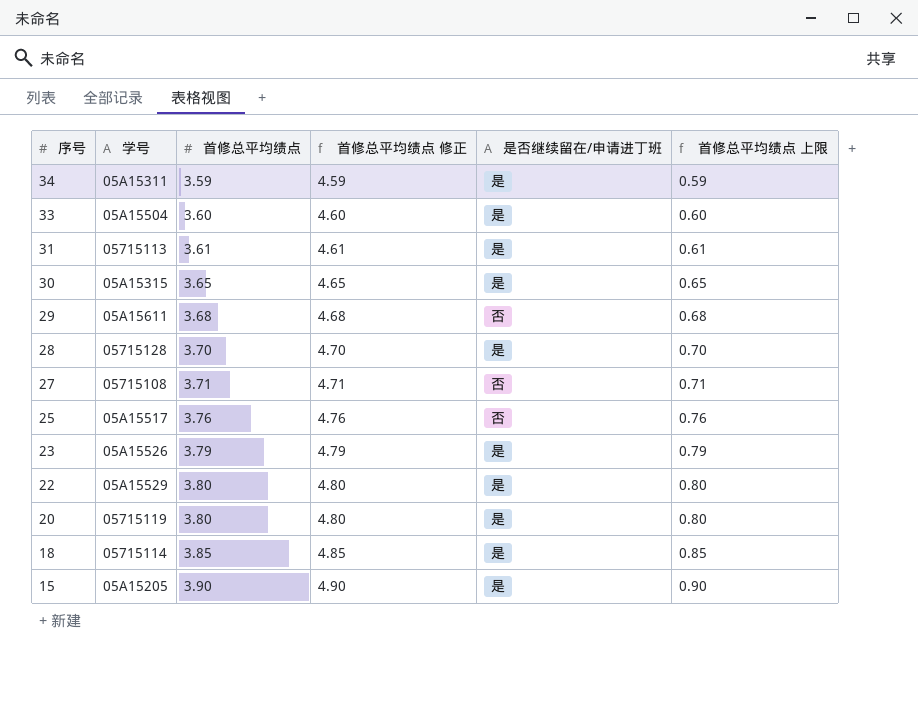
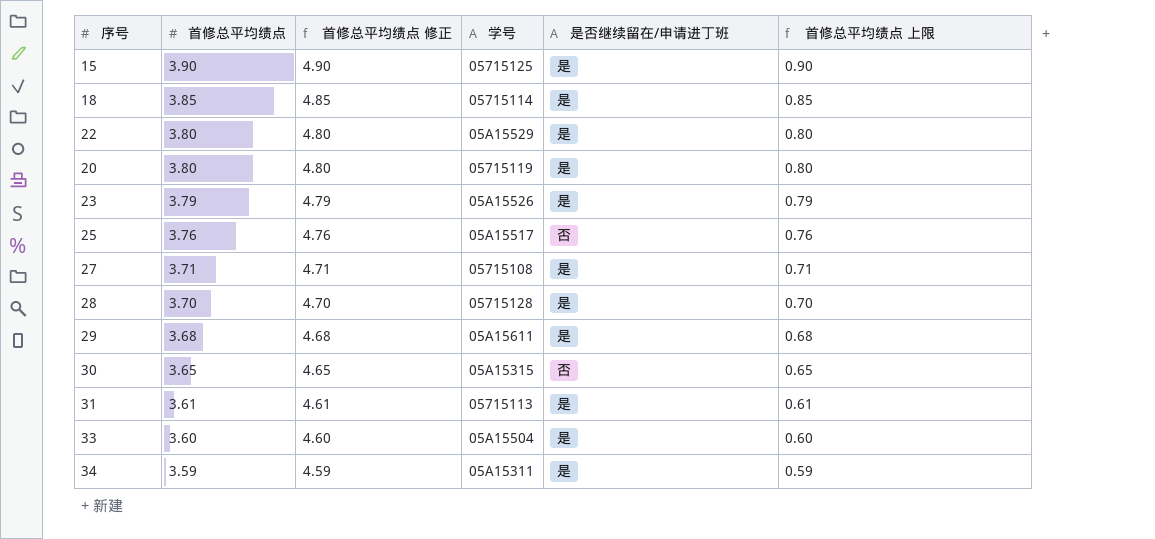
row order: 序号 descending -> 首修总平均绩点 descending
column 学号 | position: 2 -> 4
15 | 学号: 05A15205 -> 05715125
27 | 是否继续留在/申请进丁班: 否 -> 是
29 | 是否继续留在/申请进丁班: 否 -> 是
30 | 是否继续留在/申请进丁班: 是 -> 否

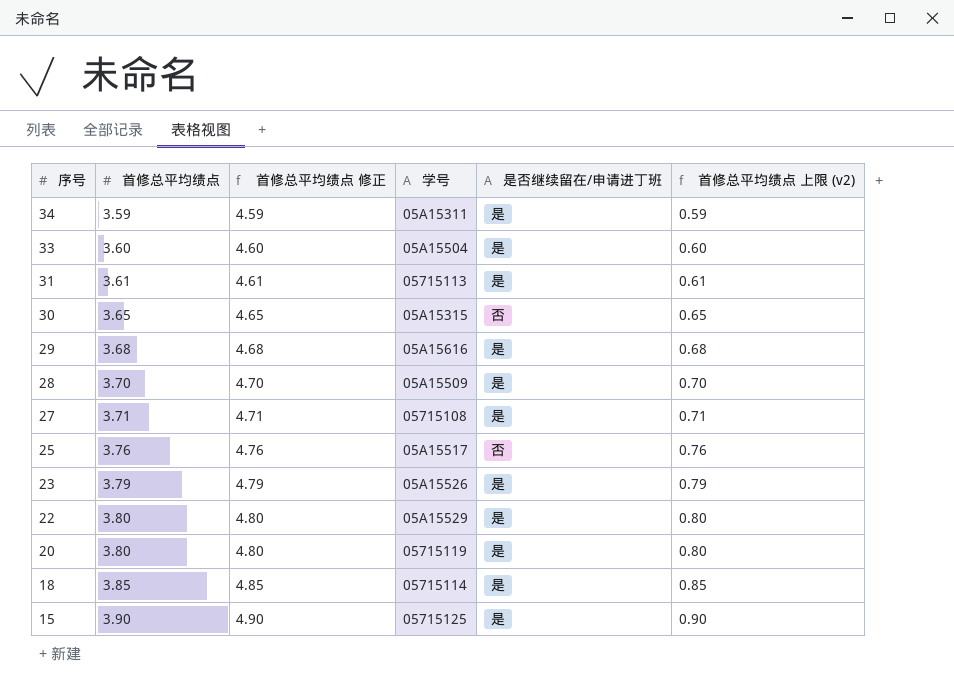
row order: 首修总平均绩点 descending -> 序号 descending
column name: 首修总平均绩点 上限 -> 首修总平均绩点 上限 (v2)
29 | 学号: 05A15611 -> 05A15616
28 | 学号: 05715128 -> 05A15509

